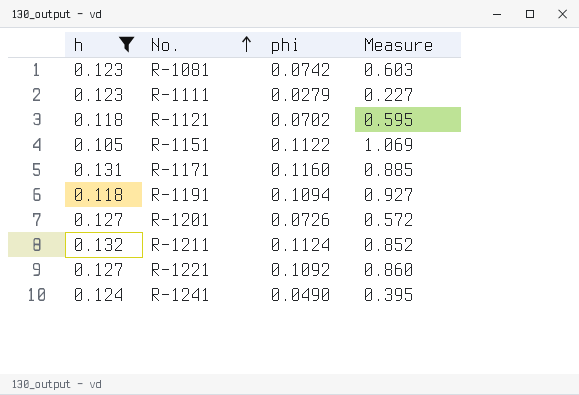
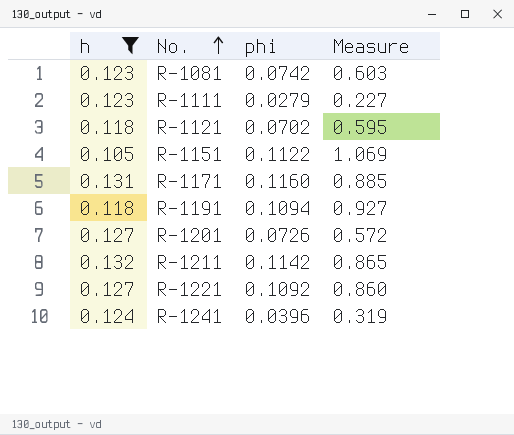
R-1211 | phi: 0.1124 -> 0.1142
R-1211 | Measure: 0.852 -> 0.865
R-1241 | phi: 0.0490 -> 0.0396
R-1241 | Measure: 0.395 -> 0.319

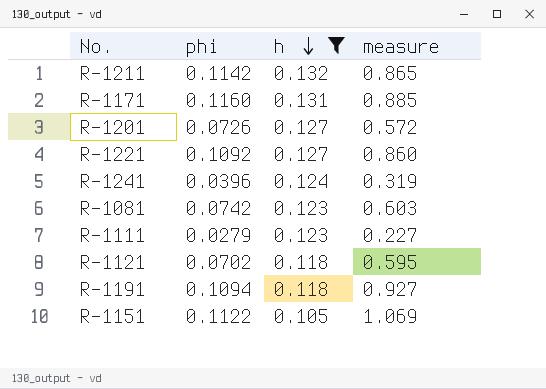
row order: No. ascending -> h descending
column h | position: 1 -> 3
column name: Measure -> measure

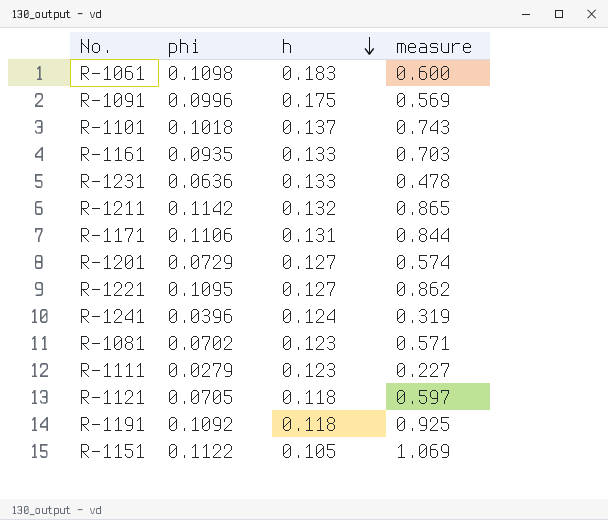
filter: h <= 0.132 -> none
R-1171 | phi: 0.1160 -> 0.1106
R-1171 | measure: 0.885 -> 0.844
R-1201 | phi: 0.0726 -> 0.0729
R-1201 | measure: 0.572 -> 0.574
R-1221 | phi: 0.1092 -> 0.1095
R-1221 | measure: 0.860 -> 0.862
R-1081 | phi: 0.0742 -> 0.0702
R-1081 | measure: 0.603 -> 0.571
R-1121 | phi: 0.0702 -> 0.0705
R-1121 | measure: 0.595 -> 0.597
R-1191 | phi: 0.1094 -> 0.1092
R-1191 | measure: 0.927 -> 0.925

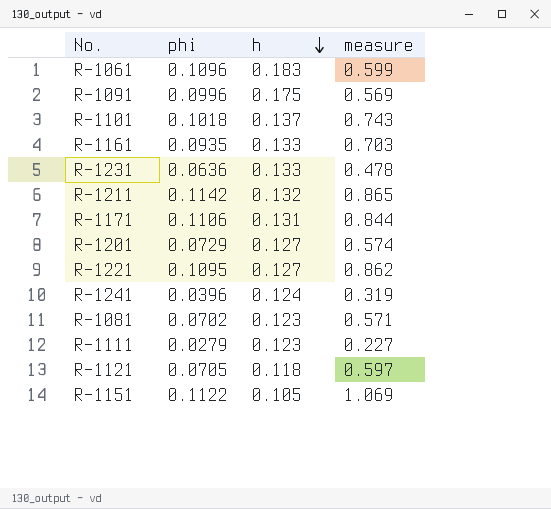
row R-1191: 0.1092 | 0.118 | 0.925 -> none
R-1061 | phi: 0.1098 -> 0.1096
R-1061 | measure: 0.600 -> 0.599

